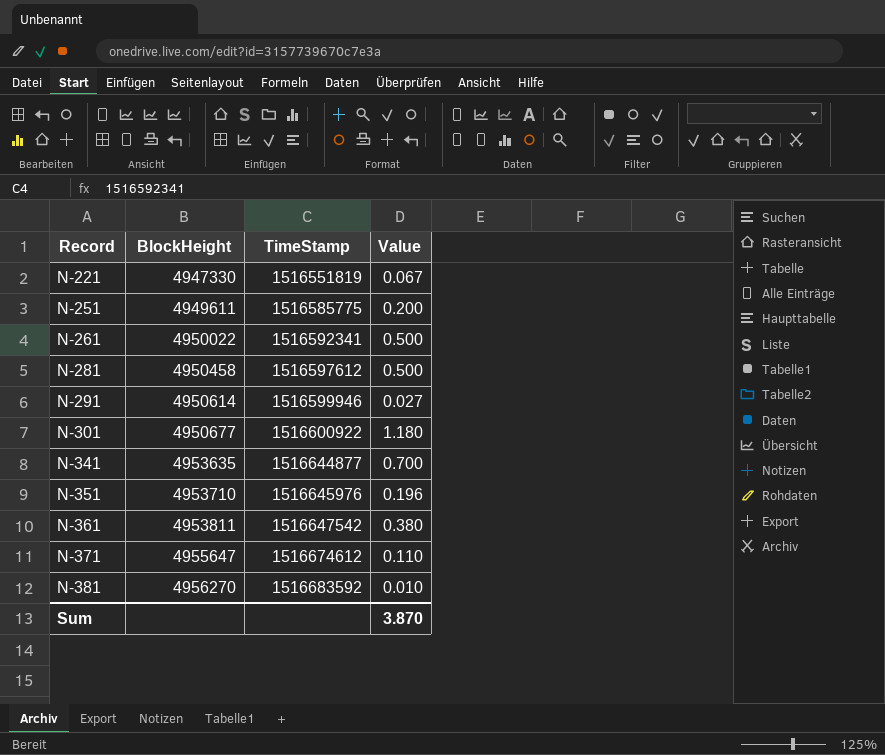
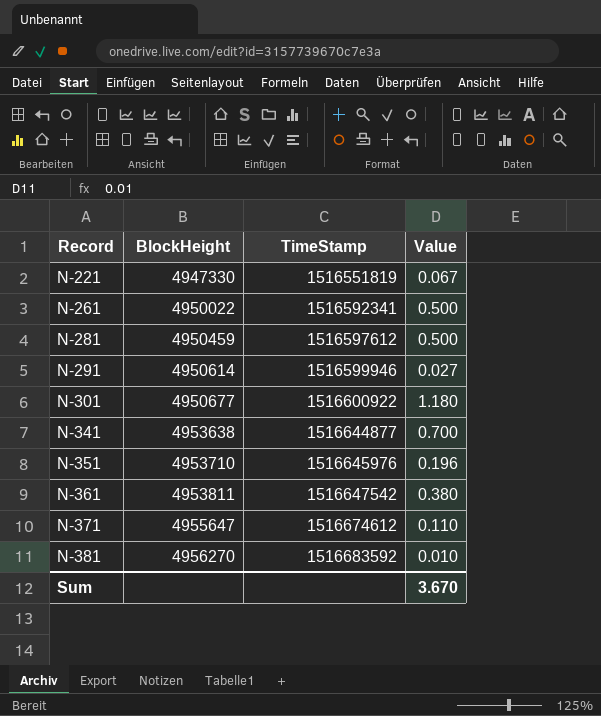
row N-251: 4949611 | 1516585775 | 0.200 -> none
N-281 | BlockHeight: 4950458 -> 4950459
N-341 | BlockHeight: 4953635 -> 4953638
Sum | Value: 3.870 -> 3.670

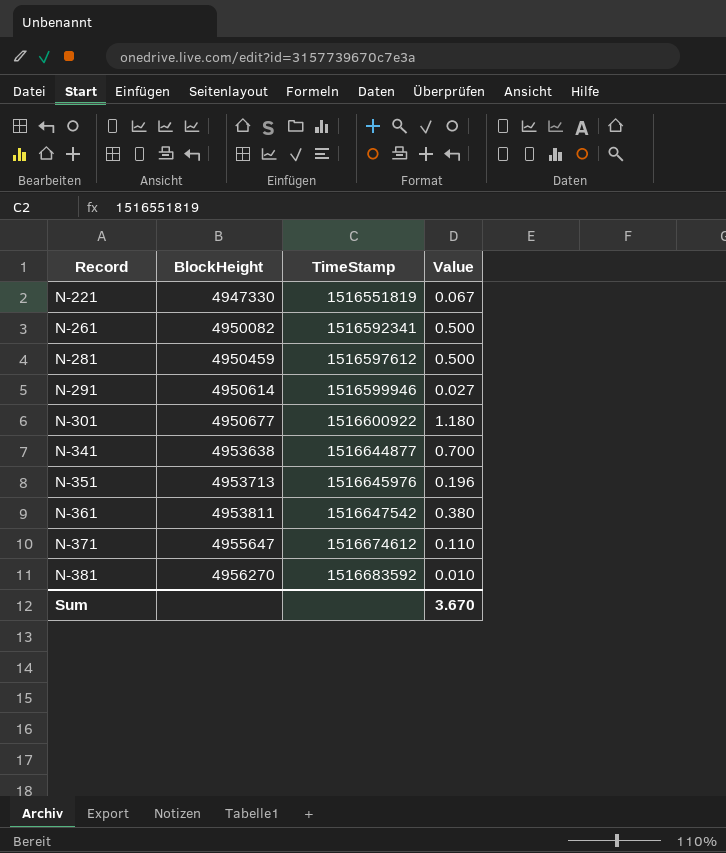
N-261 | BlockHeight: 4950022 -> 4950082
N-351 | BlockHeight: 4953710 -> 4953713

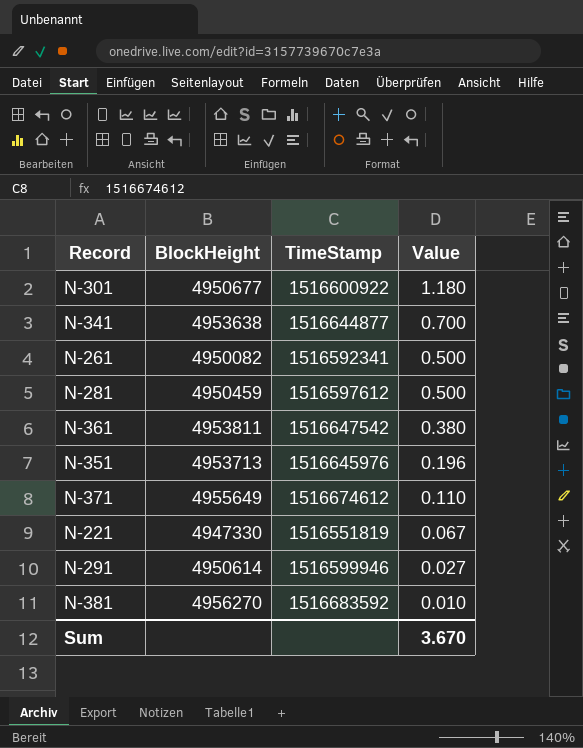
row order: Record ascending -> Value descending
N-371 | BlockHeight: 4955647 -> 4955649

